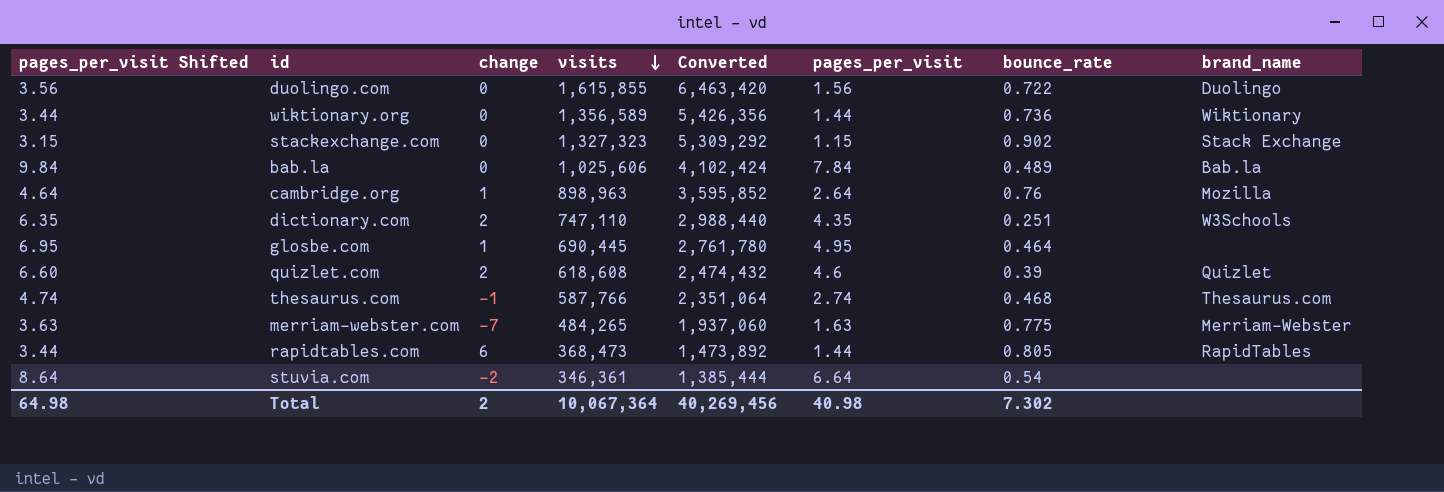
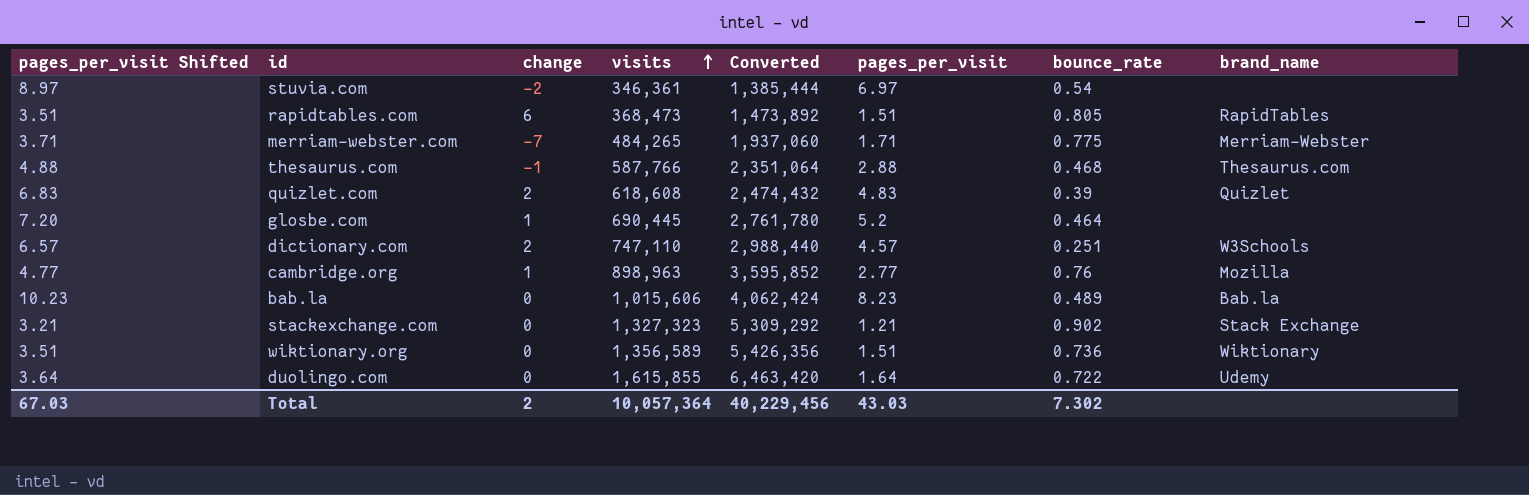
row order: visits descending -> visits ascending
stuvia.com | pages_per_visit Shifted: 8.64 -> 8.97
stuvia.com | pages_per_visit: 6.64 -> 6.97
rapidtables.com | pages_per_visit Shifted: 3.44 -> 3.51
rapidtables.com | pages_per_visit: 1.44 -> 1.51
merriam-webster.com | pages_per_visit Shifted: 3.63 -> 3.71
merriam-webster.com | pages_per_visit: 1.63 -> 1.71
thesaurus.com | pages_per_visit Shifted: 4.74 -> 4.88
thesaurus.com | pages_per_visit: 2.74 -> 2.88
quizlet.com | pages_per_visit Shifted: 6.60 -> 6.83
quizlet.com | pages_per_visit: 4.6 -> 4.83
glosbe.com | pages_per_visit Shifted: 6.95 -> 7.20
glosbe.com | pages_per_visit: 4.95 -> 5.2
dictionary.com | pages_per_visit Shifted: 6.35 -> 6.57
dictionary.com | pages_per_visit: 4.35 -> 4.57
cambridge.org | pages_per_visit Shifted: 4.64 -> 4.77
cambridge.org | pages_per_visit: 2.64 -> 2.77
bab.la | pages_per_visit Shifted: 9.84 -> 10.23
bab.la | visits: 1,025,606 -> 1,015,606
bab.la | Converted: 4,102,424 -> 4,062,424
bab.la | pages_per_visit: 7.84 -> 8.23
stackexchange.com | pages_per_visit Shifted: 3.15 -> 3.21
stackexchange.com | pages_per_visit: 1.15 -> 1.21
wiktionary.org | pages_per_visit Shifted: 3.44 -> 3.51
wiktionary.org | pages_per_visit: 1.44 -> 1.51
duolingo.com | pages_per_visit Shifted: 3.56 -> 3.64
duolingo.com | pages_per_visit: 1.56 -> 1.64
duolingo.com | brand_name: Duolingo -> Udemy
Total | pages_per_visit Shifted: 64.98 -> 67.03
Total | visits: 10,067,364 -> 10,057,364
Total | Converted: 40,269,456 -> 40,229,456
Total | pages_per_visit: 40.98 -> 43.03

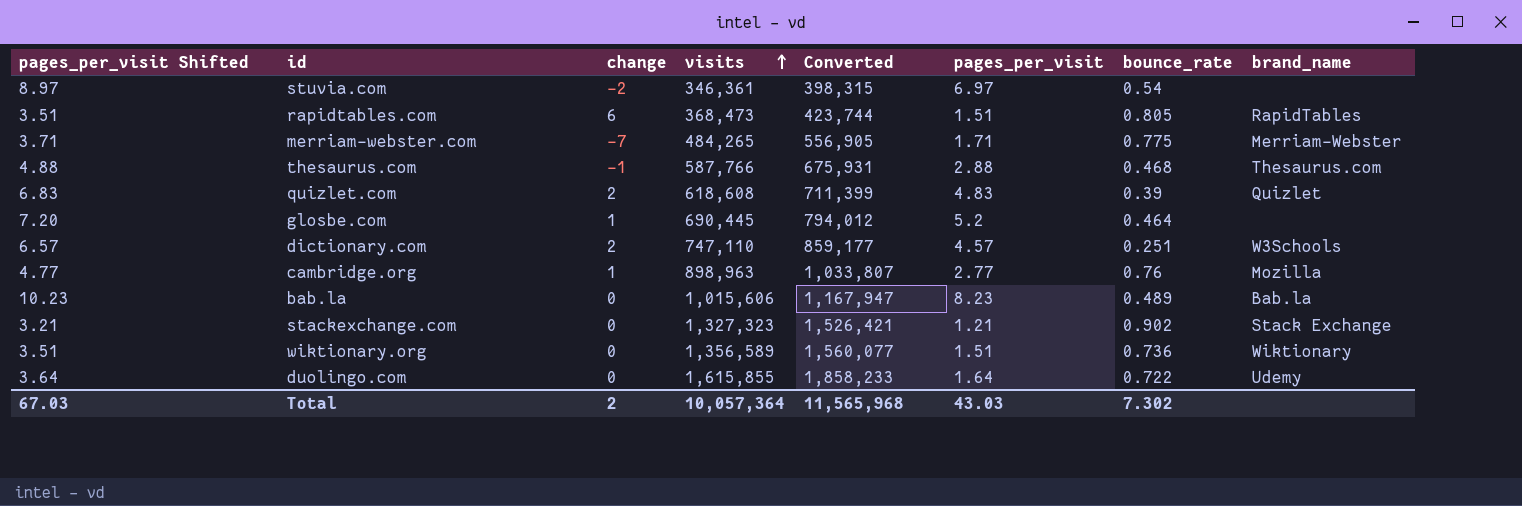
column Converted | formula: [visits] * 4 -> [visits] * 1.15
Total | Converted: 40,229,456 -> 11,565,968

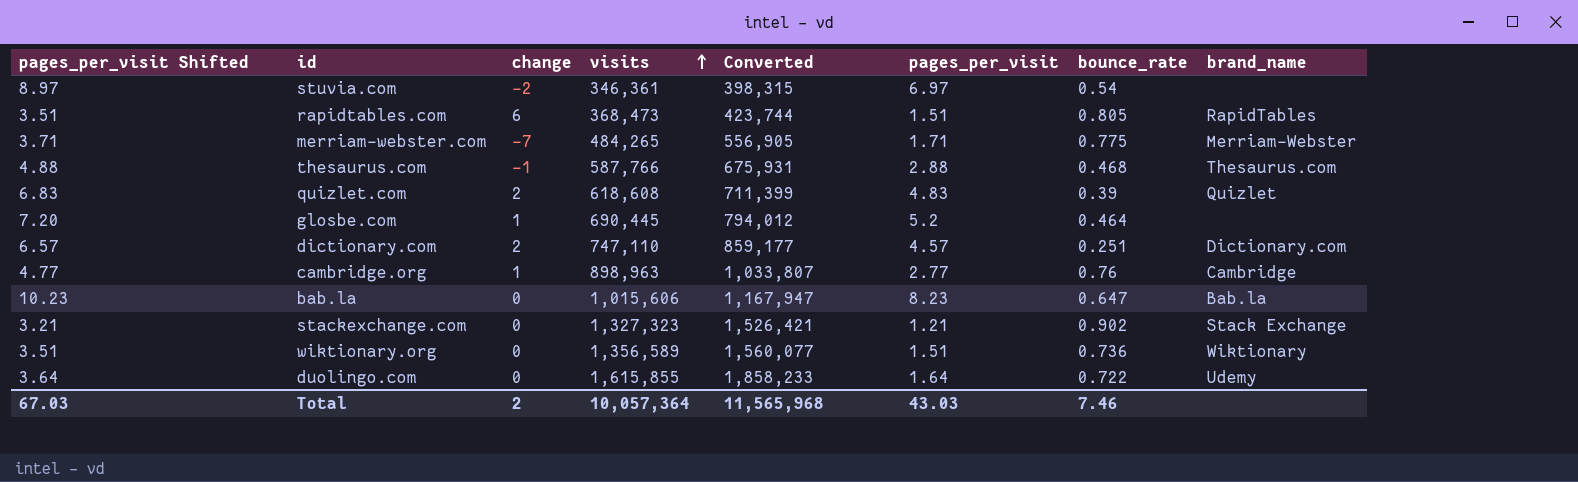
dictionary.com | brand_name: W3Schools -> Dictionary.com
cambridge.org | brand_name: Mozilla -> Cambridge
bab.la | bounce_rate: 0.489 -> 0.647
Total | bounce_rate: 7.302 -> 7.46

